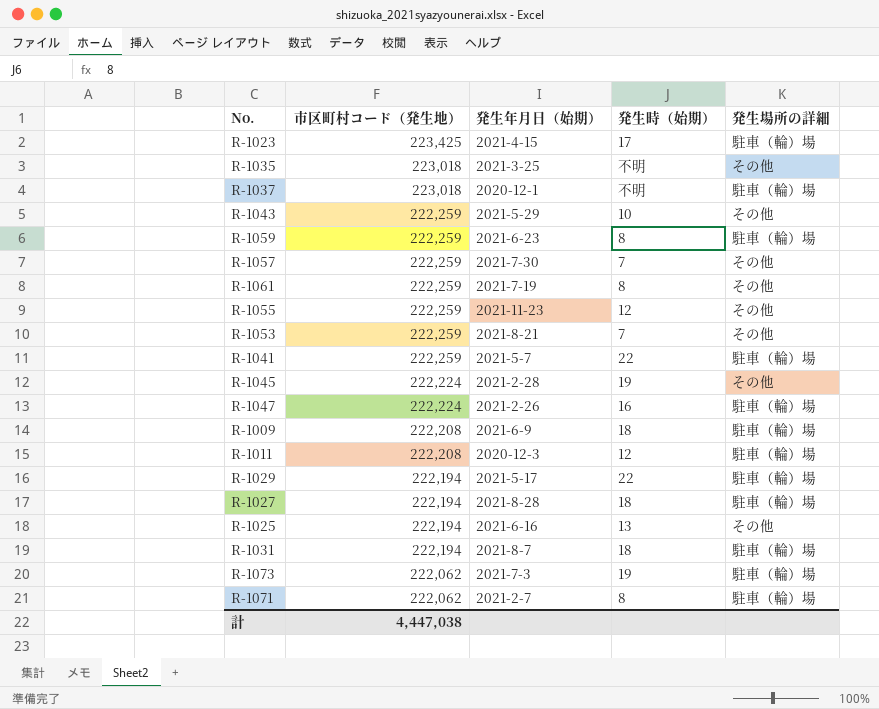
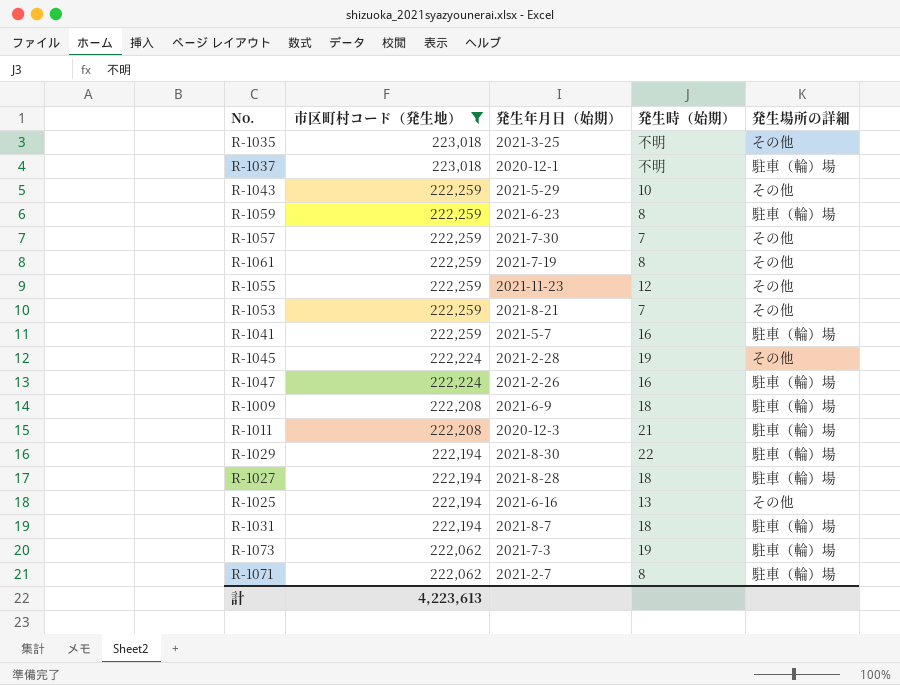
filter: none -> 市区町村コード（発生地） != 223,425
R-1041 | 発生時（始期）: 22 -> 16
R-1011 | 発生時（始期）: 12 -> 21
R-1029 | 発生年月日（始期）: 2021-5-17 -> 2021-8-30
計 | 市区町村コード（発生地）: 4,447,038 -> 4,223,613

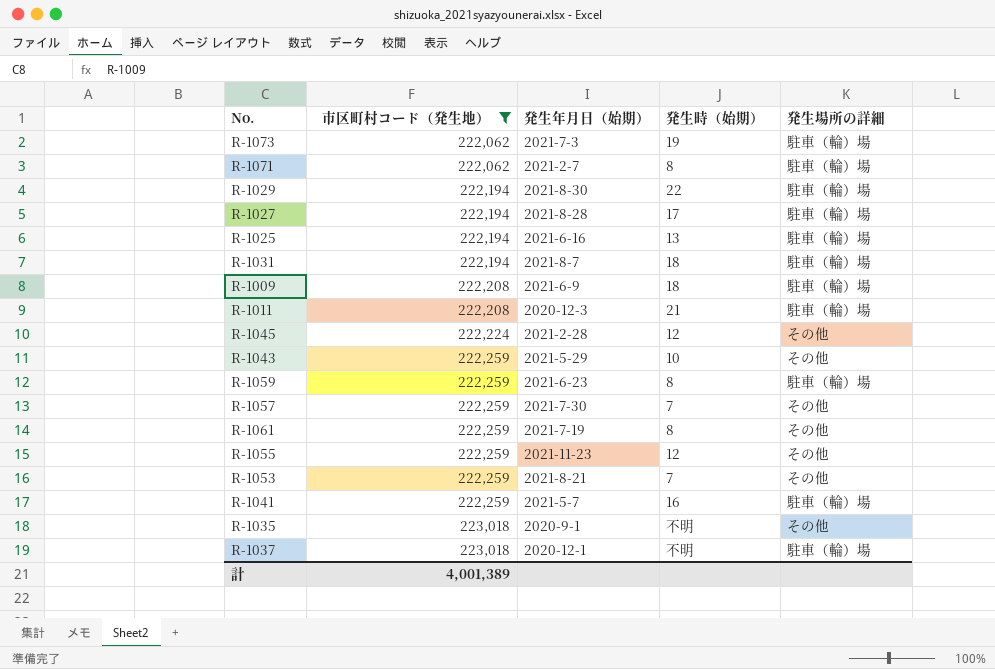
row order: 市区町村コード（発生地） descending -> 市区町村コード（発生地） ascending
row R-1047: 222,224 | 2021-2-26 | 16 | 駐車（輪）場 -> none
R-1027 | 発生時（始期）: 18 -> 17
R-1025 | 発生場所の詳細: その他 -> 駐車（輪）場
R-1045 | 発生時（始期）: 19 -> 12
R-1035 | 発生年月日（始期）: 2021-3-25 -> 2020-9-1
計 | 市区町村コード（発生地）: 4,223,613 -> 4,001,389

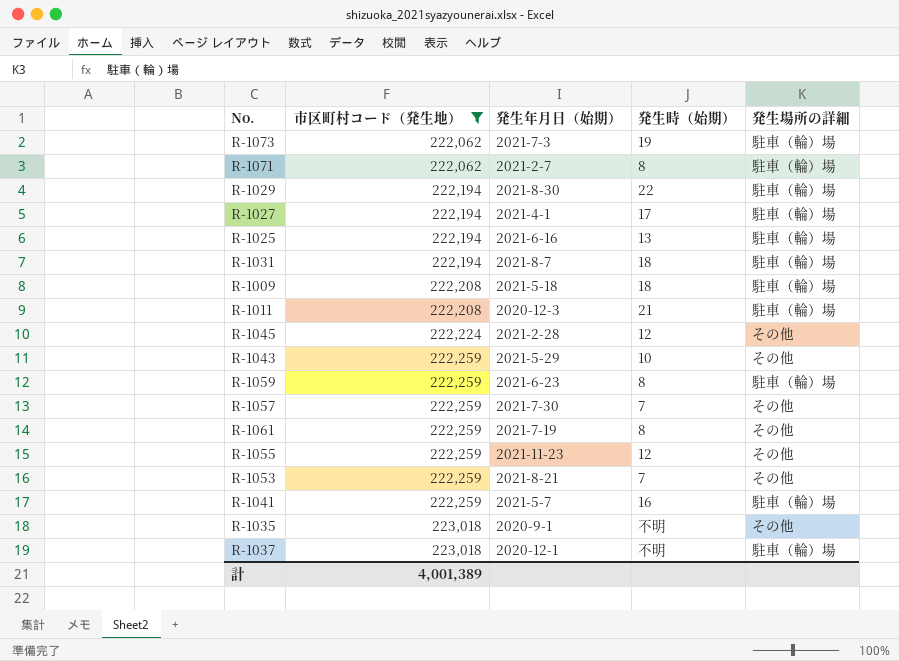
R-1027 | 発生年月日（始期）: 2021-8-28 -> 2021-4-1
R-1009 | 発生年月日（始期）: 2021-6-9 -> 2021-5-18

